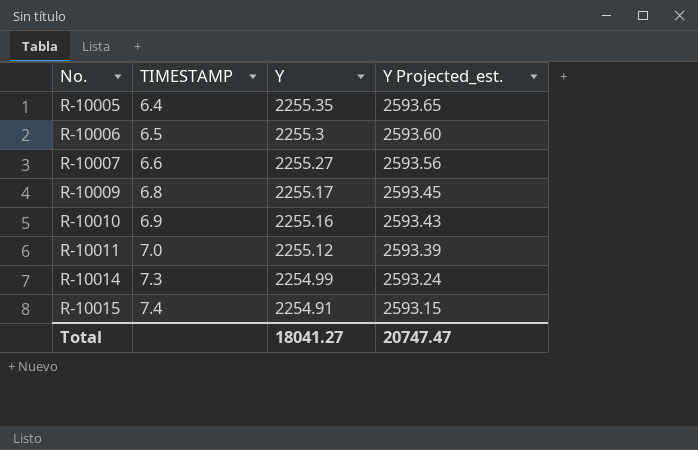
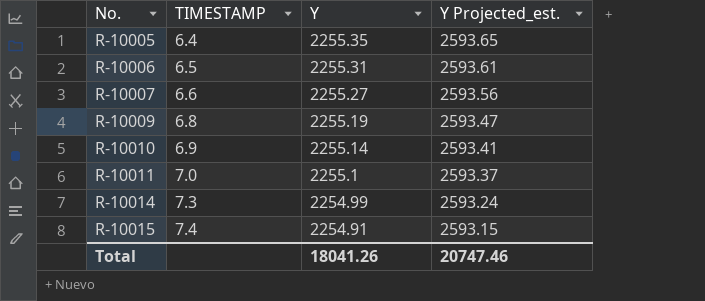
R-10006 | Y: 2255.3 -> 2255.31
R-10006 | Y Projected_est.: 2593.60 -> 2593.61
R-10009 | Y: 2255.17 -> 2255.19
R-10009 | Y Projected_est.: 2593.45 -> 2593.47
R-10010 | Y: 2255.16 -> 2255.14
R-10010 | Y Projected_est.: 2593.43 -> 2593.41
R-10011 | Y: 2255.12 -> 2255.1
R-10011 | Y Projected_est.: 2593.39 -> 2593.37
Total | Y: 18041.27 -> 18041.26
Total | Y Projected_est.: 20747.47 -> 20747.46

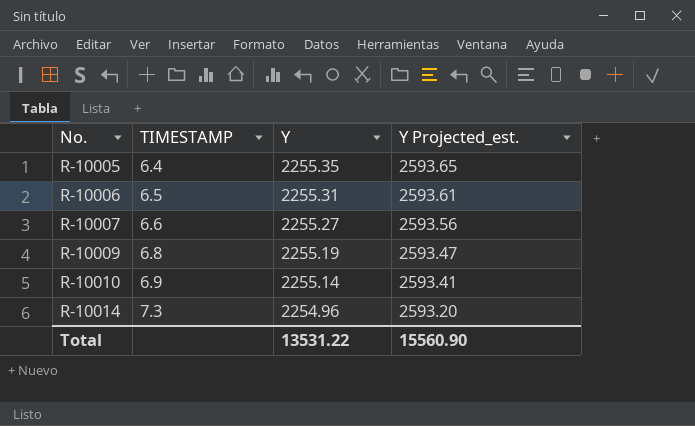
row R-10011: 7.0 | 2255.1 | 2593.37 -> none
row R-10015: 7.4 | 2254.91 | 2593.15 -> none
R-10014 | Y: 2254.99 -> 2254.96
R-10014 | Y Projected_est.: 2593.24 -> 2593.20
Total | Y: 18041.26 -> 13531.22
Total | Y Projected_est.: 20747.46 -> 15560.90

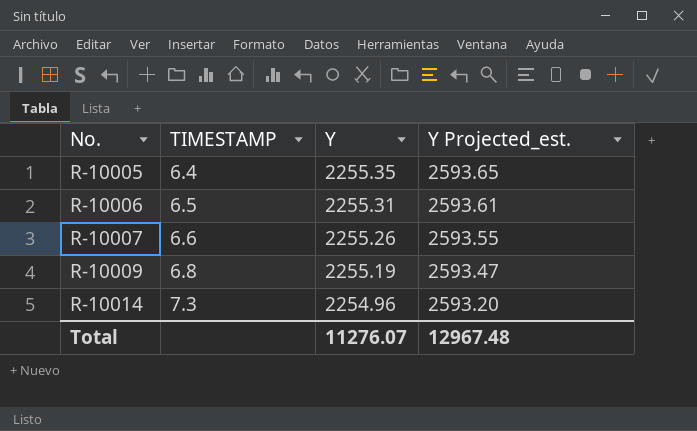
row R-10010: 6.9 | 2255.14 | 2593.41 -> none
R-10007 | Y: 2255.27 -> 2255.26
R-10007 | Y Projected_est.: 2593.56 -> 2593.55
Total | Y: 13531.22 -> 11276.07
Total | Y Projected_est.: 15560.90 -> 12967.48

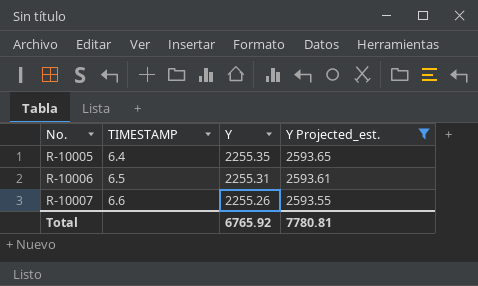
filter: none -> Y Projected_est. >= 2593.55
Total | Y: 11276.07 -> 6765.92
Total | Y Projected_est.: 12967.48 -> 7780.81

